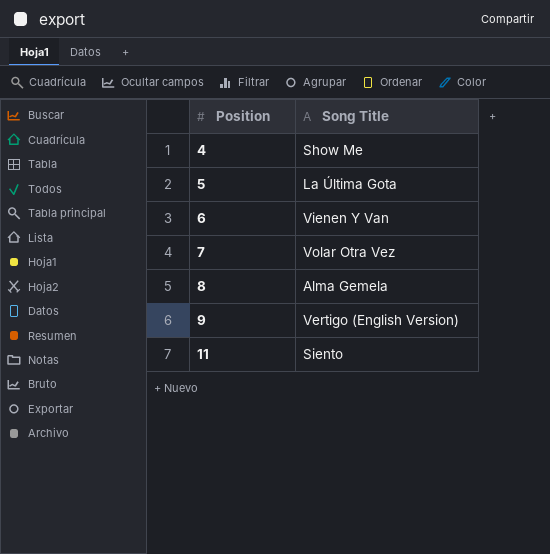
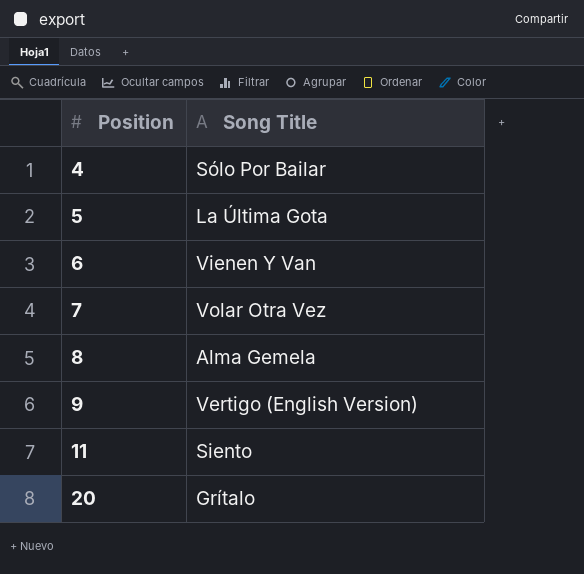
4 | Song Title: Show Me -> Sólo Por Bailar
row 20: none -> Grítalo

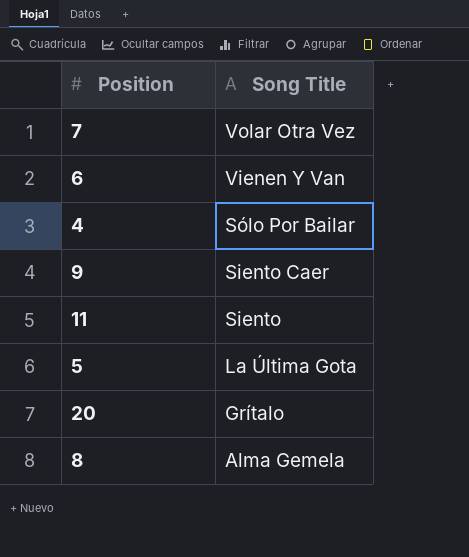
row order: Position ascending -> Song Title descending
9 | Song Title: Vertigo (English Version) -> Siento Caer

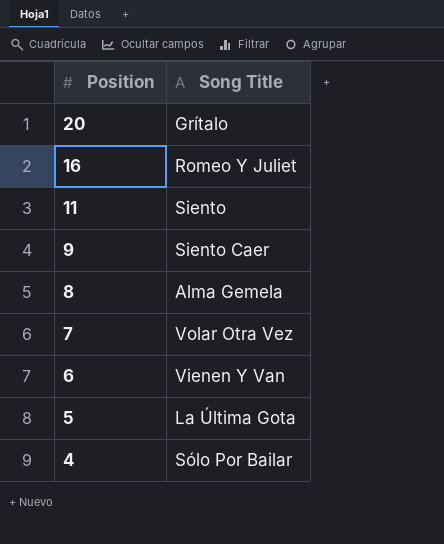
row order: Song Title descending -> Position descending
row 16: none -> Romeo Y Juliet

